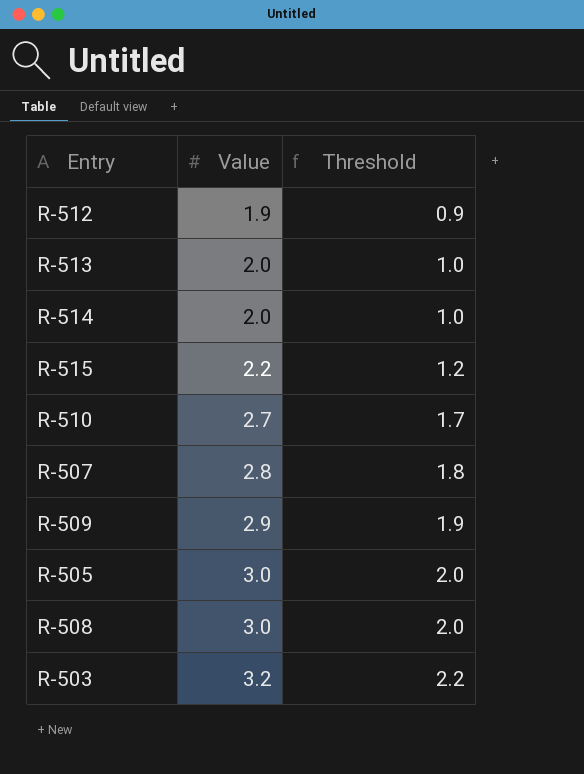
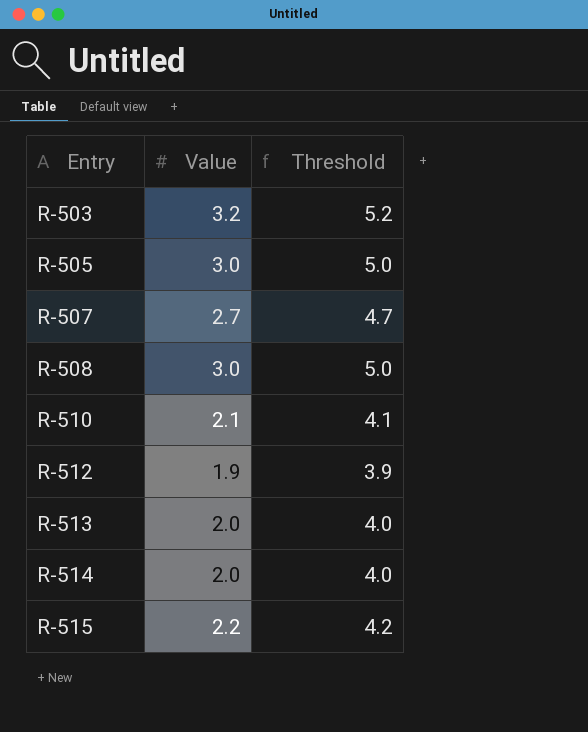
row order: Value ascending -> Entry ascending
column Threshold | formula: [Value] - 1 -> [Value] + 2
row R-509: 2.9 | 1.9 -> none
R-507 | Value: 2.8 -> 2.7
R-510 | Value: 2.7 -> 2.1

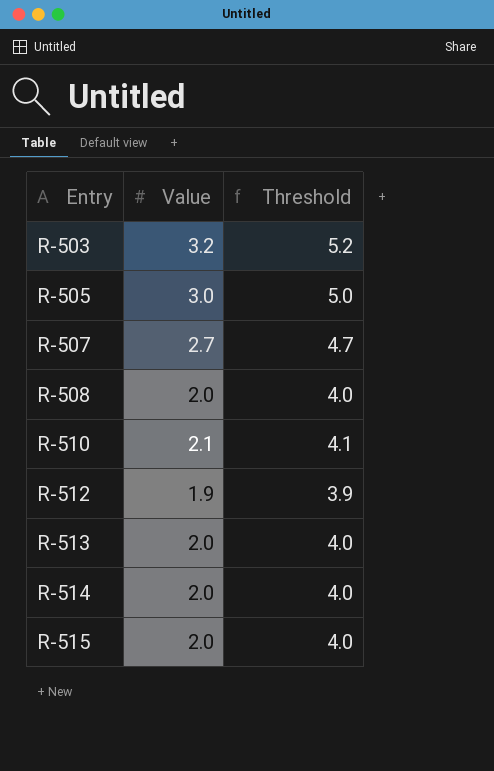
R-508 | Value: 3.0 -> 2.0
R-508 | Threshold: 5.0 -> 4.0
R-515 | Value: 2.2 -> 2.0
R-515 | Threshold: 4.2 -> 4.0

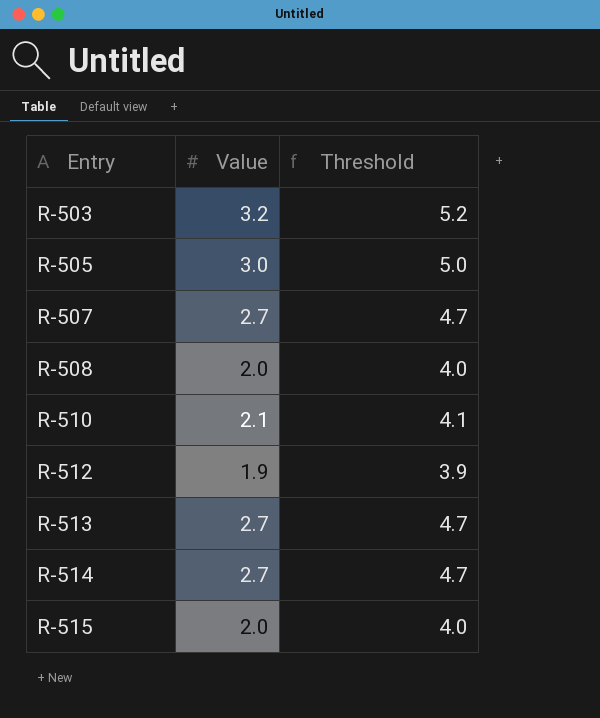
R-513 | Value: 2.0 -> 2.7
R-513 | Threshold: 4.0 -> 4.7
R-514 | Value: 2.0 -> 2.7
R-514 | Threshold: 4.0 -> 4.7

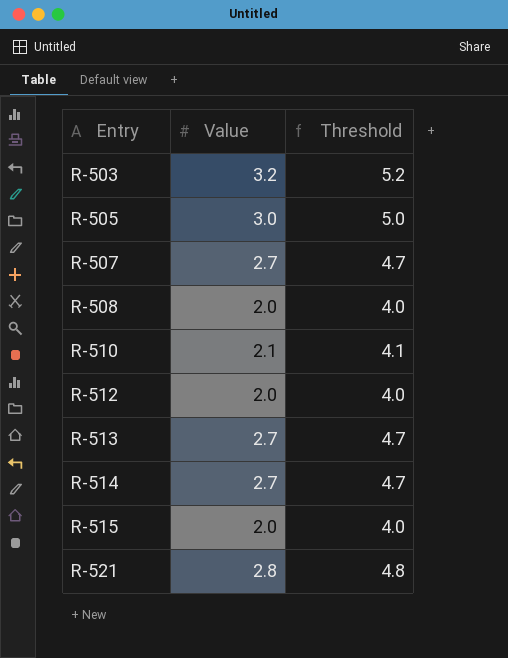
R-512 | Value: 1.9 -> 2.0
R-512 | Threshold: 3.9 -> 4.0
row R-521: none -> 2.8 | 4.8

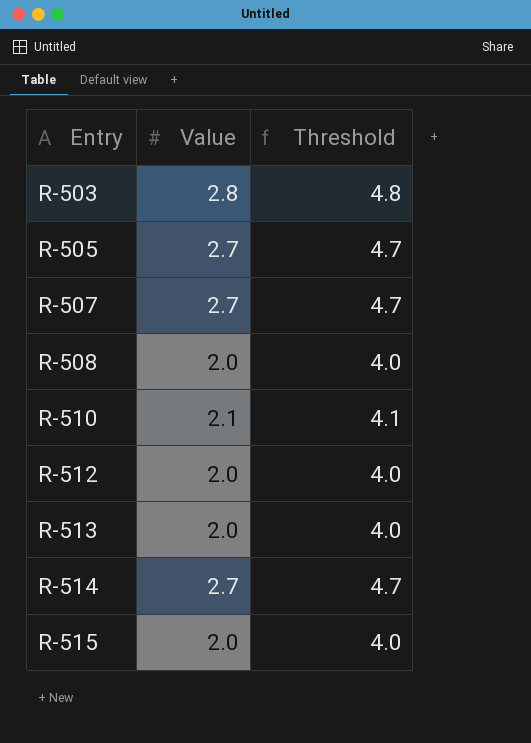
row R-521: 2.8 | 4.8 -> none
R-503 | Value: 3.2 -> 2.8
R-503 | Threshold: 5.2 -> 4.8
R-505 | Value: 3.0 -> 2.7
R-505 | Threshold: 5.0 -> 4.7
R-513 | Value: 2.7 -> 2.0
R-513 | Threshold: 4.7 -> 4.0

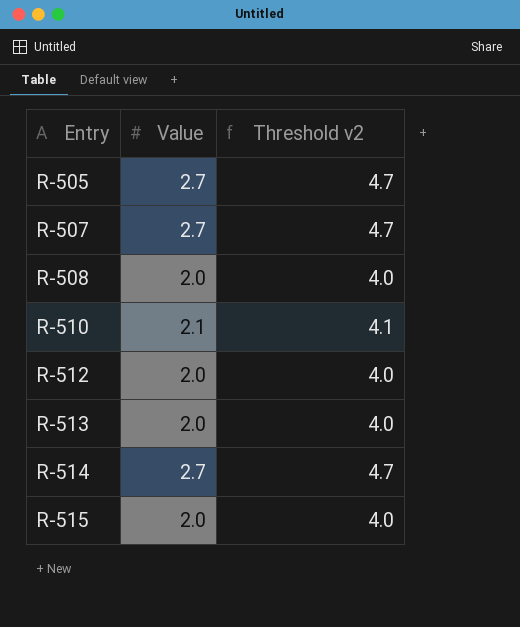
column name: Threshold -> Threshold v2
row R-503: 2.8 | 4.8 -> none

